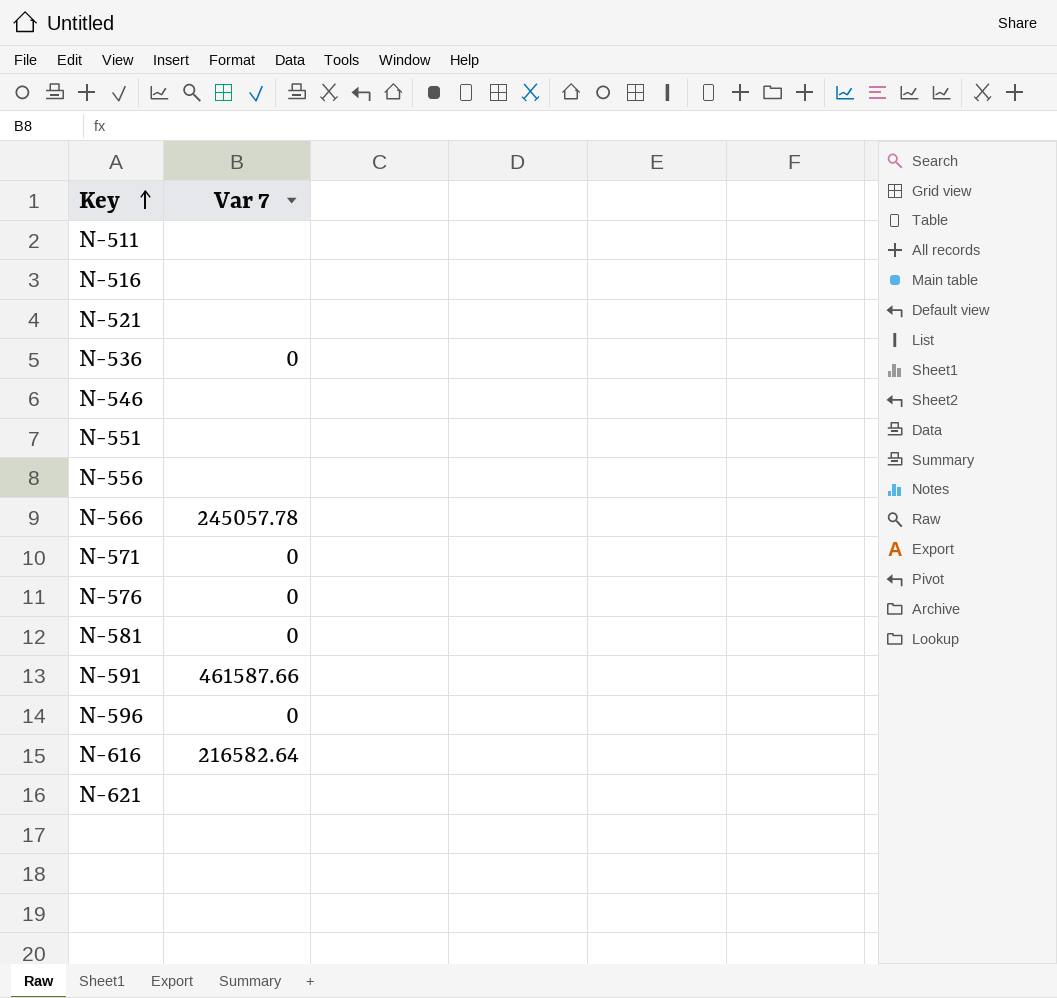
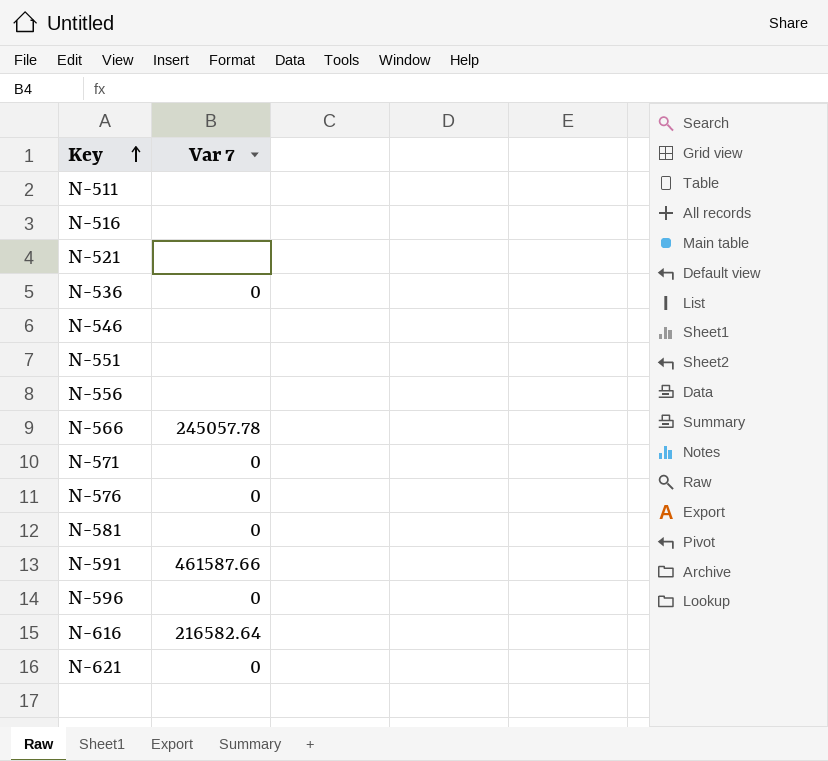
N-621 | Var 7: none -> 0

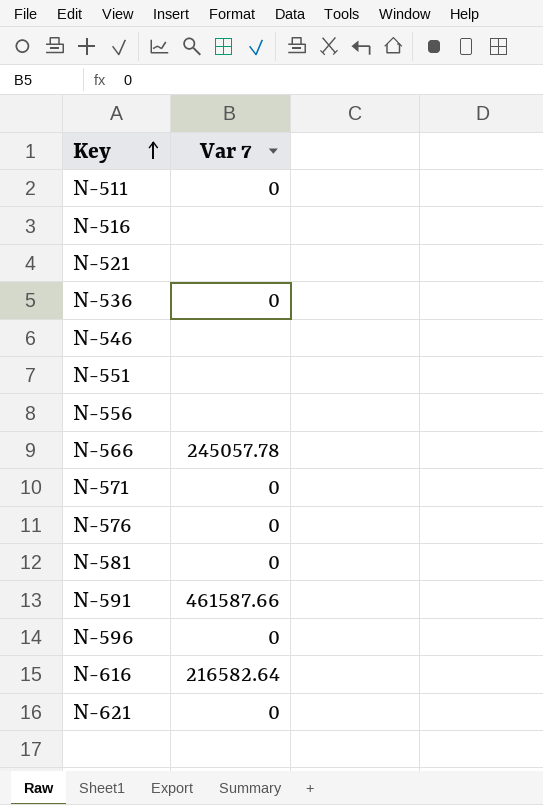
N-511 | Var 7: none -> 0

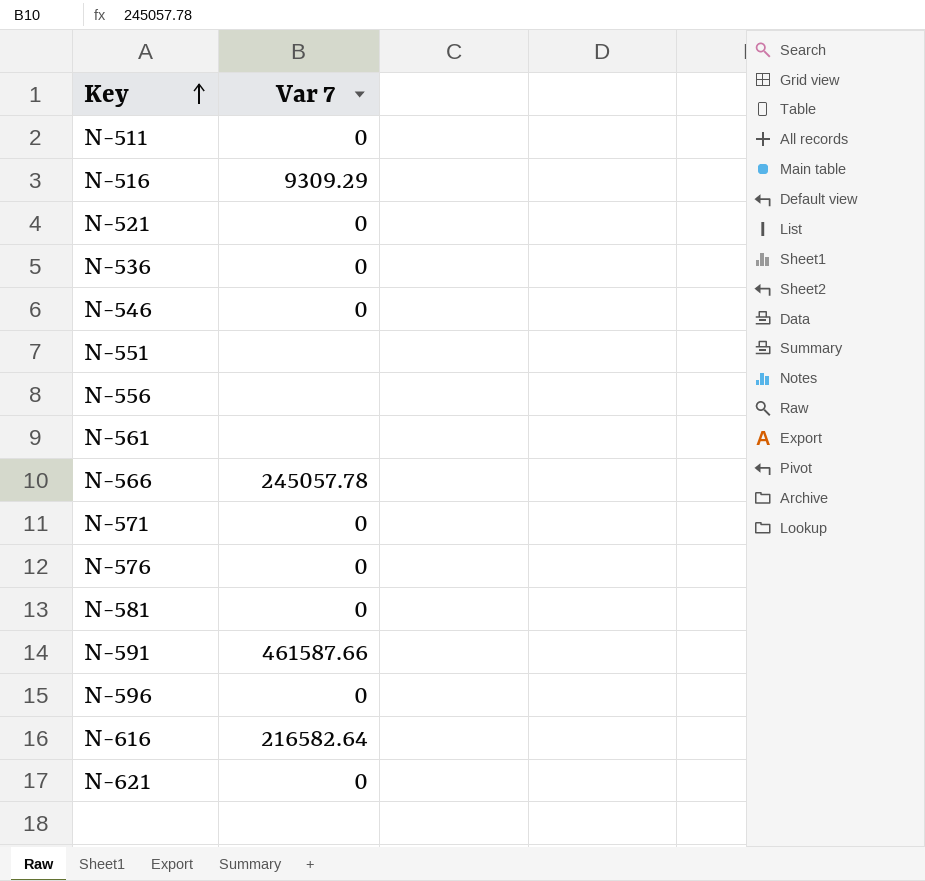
N-516 | Var 7: none -> 9309.29
N-521 | Var 7: none -> 0
N-546 | Var 7: none -> 0
row N-561: none -> none

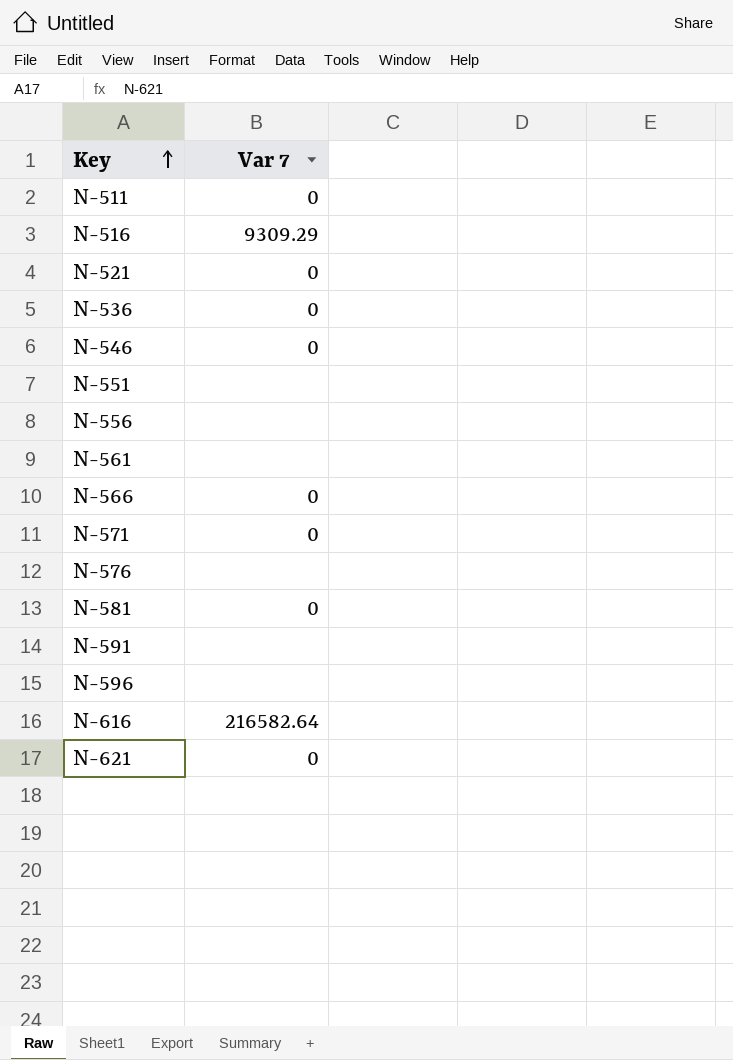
N-566 | Var 7: 245057.78 -> 0
N-576 | Var 7: 0 -> none
N-591 | Var 7: 461587.66 -> none
N-596 | Var 7: 0 -> none

